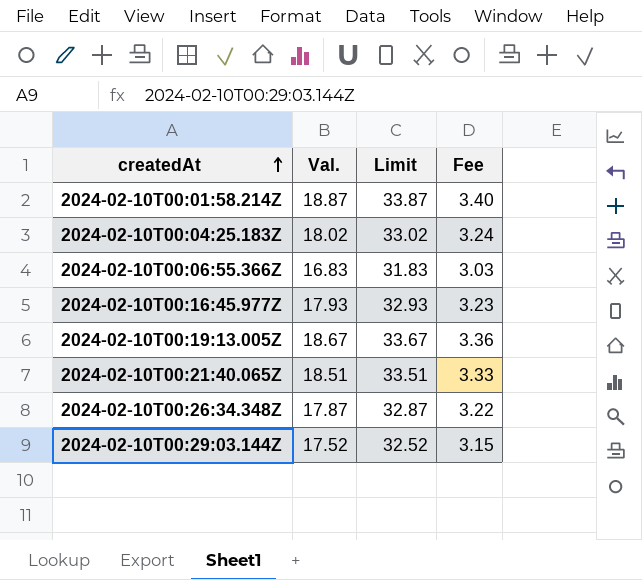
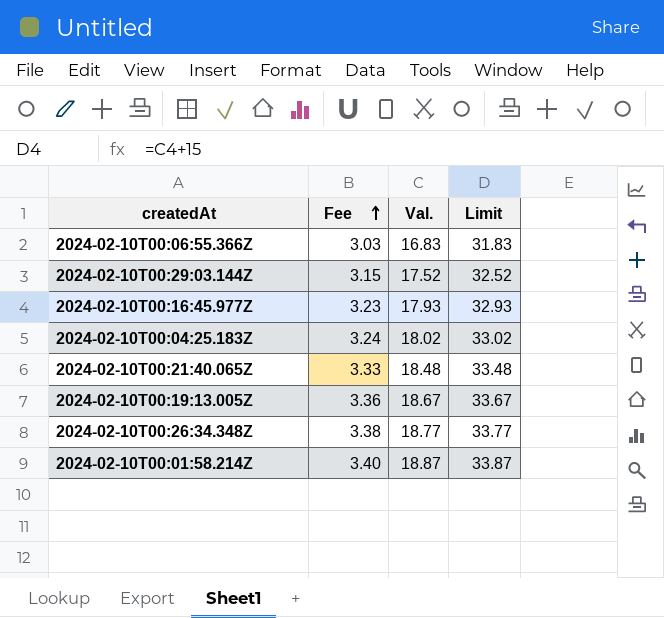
row order: createdAt ascending -> Fee ascending
column Fee | position: 4 -> 2
2024-02-10T00:21:40.065Z | Val.: 18.51 -> 18.48
2024-02-10T00:21:40.065Z | Limit: 33.51 -> 33.48
2024-02-10T00:26:34.348Z | Fee: 3.22 -> 3.38
2024-02-10T00:26:34.348Z | Val.: 17.87 -> 18.77
2024-02-10T00:26:34.348Z | Limit: 32.87 -> 33.77

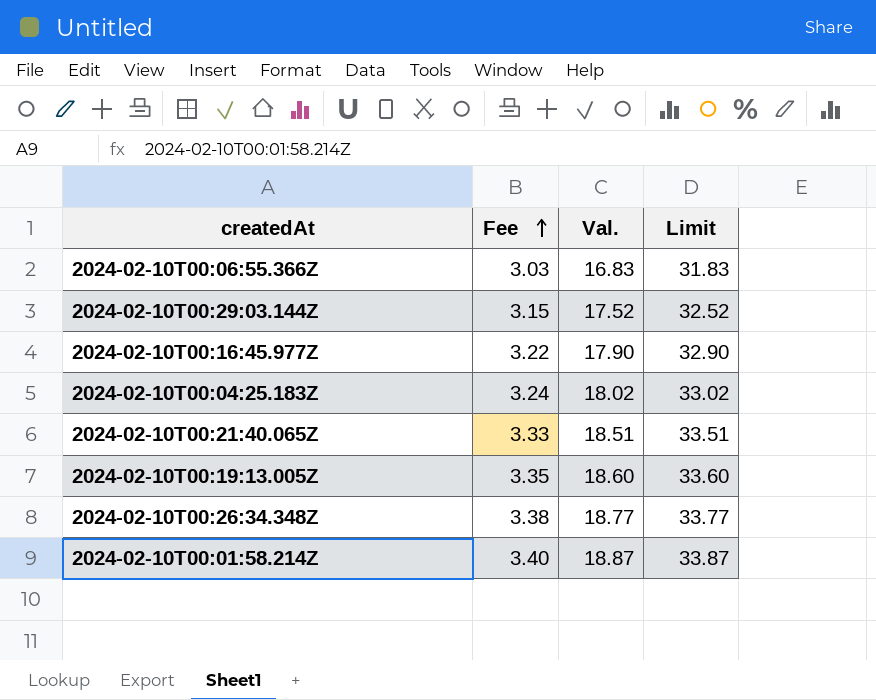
2024-02-10T00:16:45.977Z | Fee: 3.23 -> 3.22
2024-02-10T00:16:45.977Z | Val.: 17.93 -> 17.90
2024-02-10T00:16:45.977Z | Limit: 32.93 -> 32.90
2024-02-10T00:21:40.065Z | Val.: 18.48 -> 18.51
2024-02-10T00:21:40.065Z | Limit: 33.48 -> 33.51
2024-02-10T00:19:13.005Z | Fee: 3.36 -> 3.35
2024-02-10T00:19:13.005Z | Val.: 18.67 -> 18.60
2024-02-10T00:19:13.005Z | Limit: 33.67 -> 33.60

